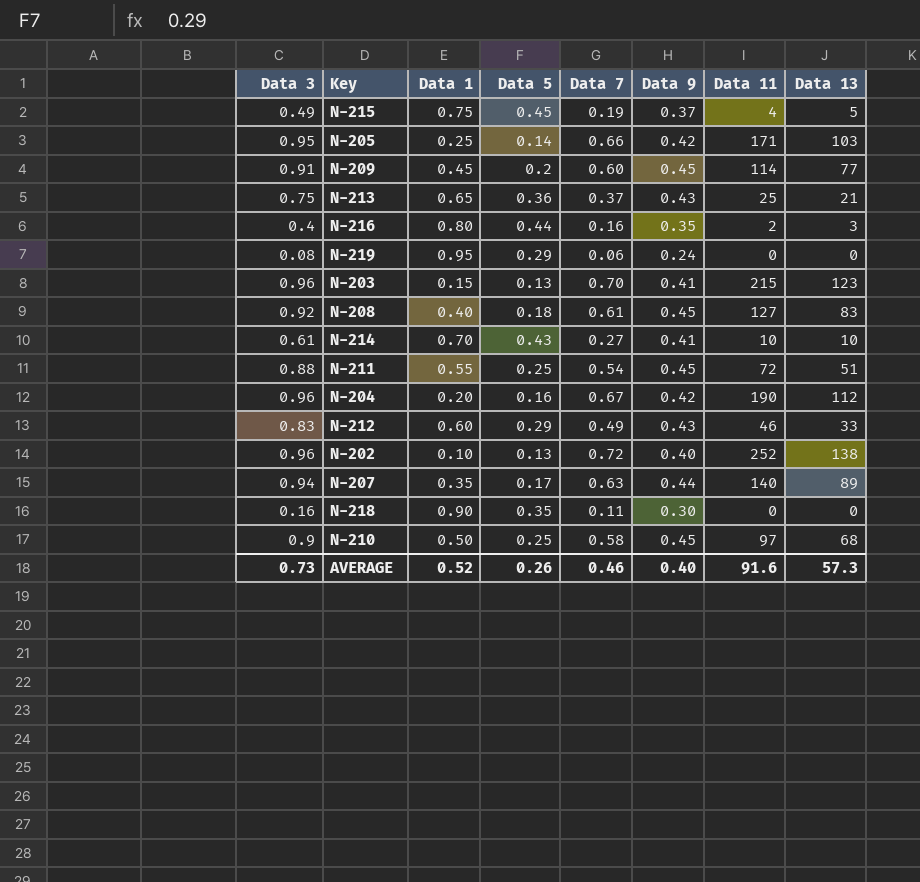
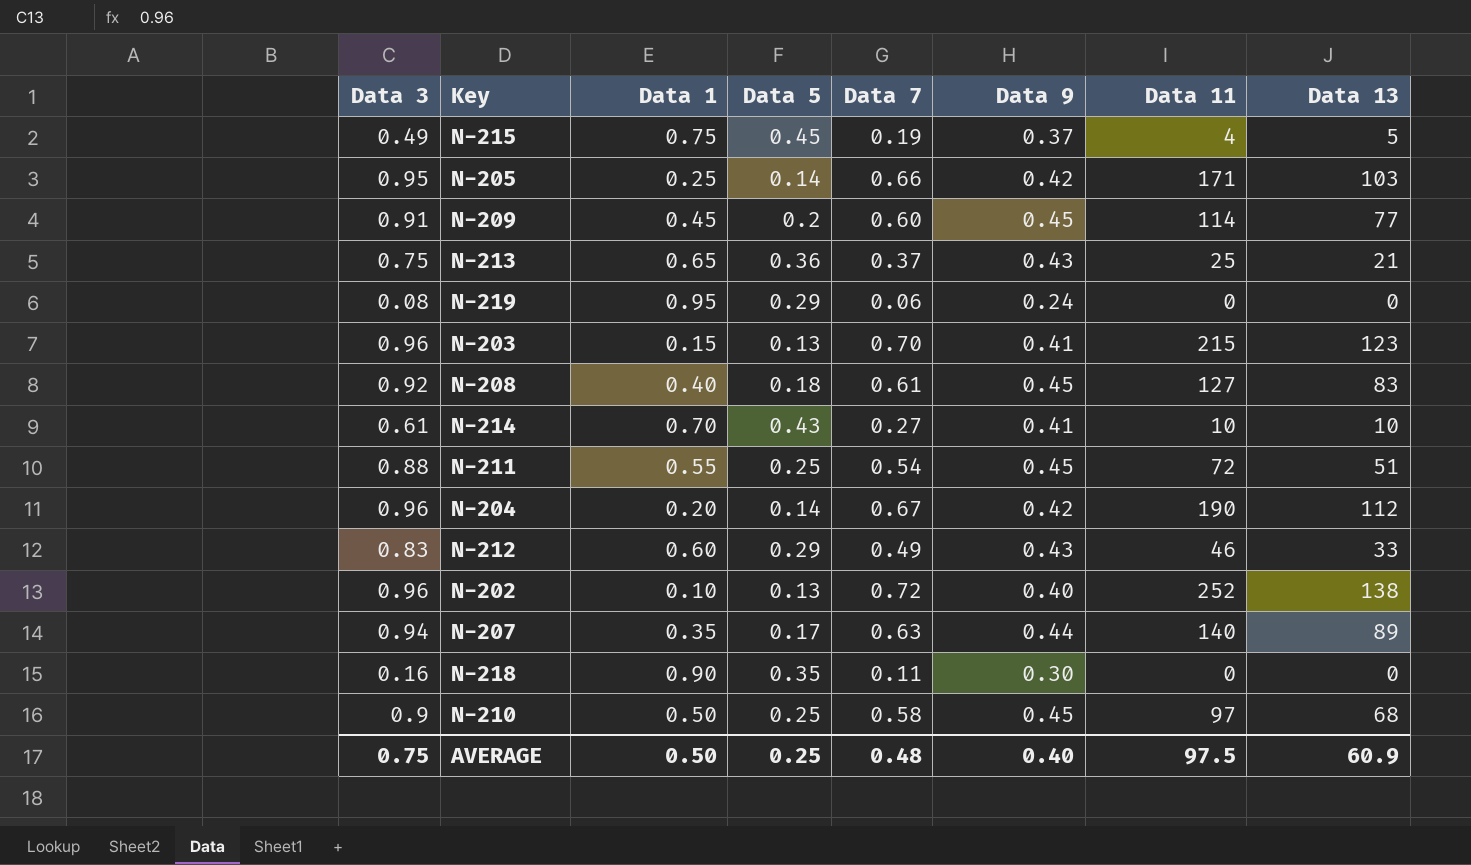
row N-216: 0.4 | 0.80 | 0.44 | 0.16 | 0.35 | 2 | 3 -> none
N-204 | Data 5: 0.16 -> 0.14
AVERAGE | Data 3: 0.73 -> 0.75
AVERAGE | Data 1: 0.52 -> 0.50
AVERAGE | Data 5: 0.26 -> 0.25
AVERAGE | Data 7: 0.46 -> 0.48
AVERAGE | Data 11: 91.6 -> 97.5
AVERAGE | Data 13: 57.3 -> 60.9

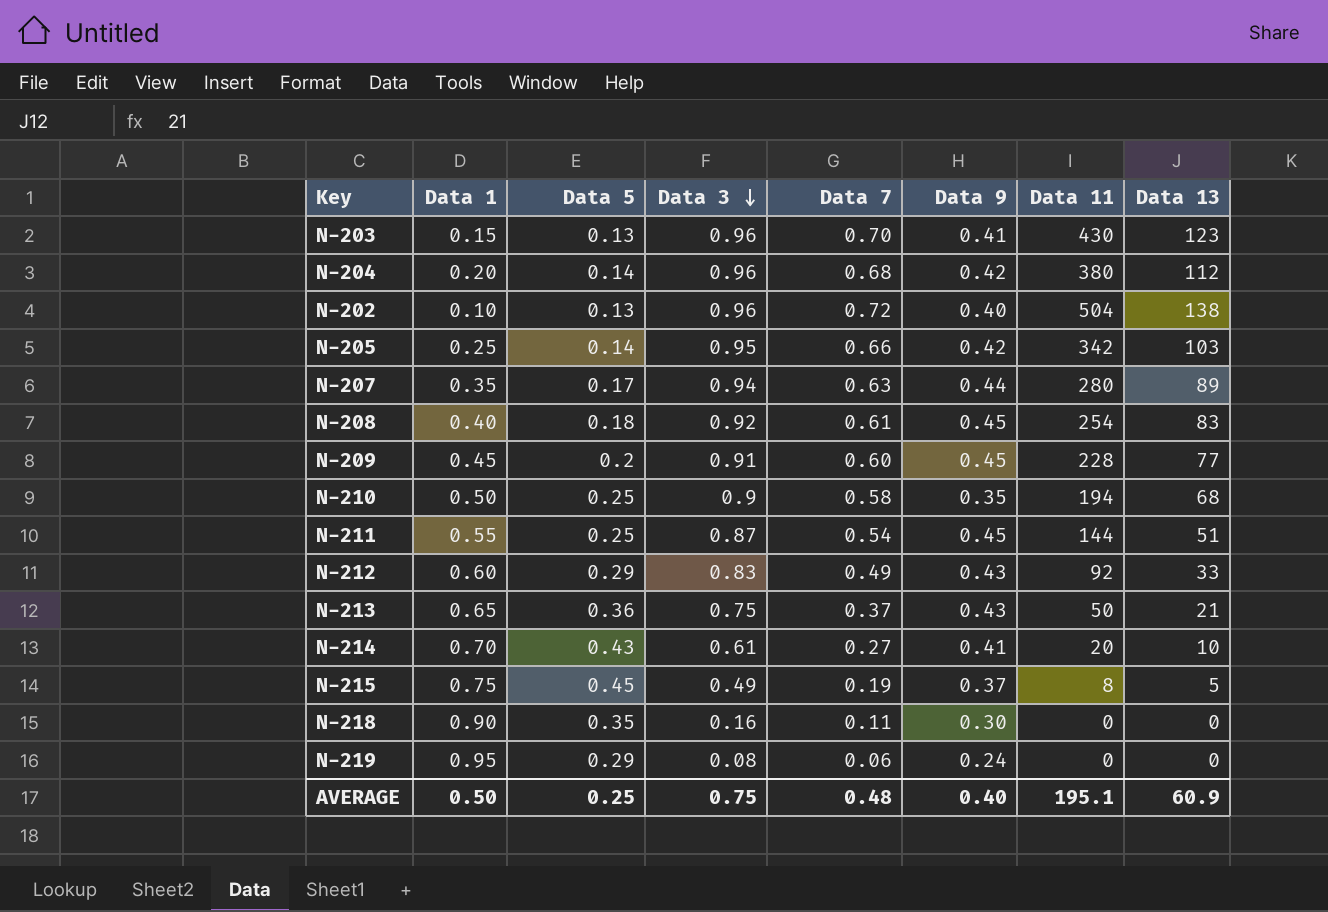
row order: none -> Data 3 descending
column Data 3 | position: 1 -> 4
N-203 | Data 11: 215 -> 430
N-204 | Data 7: 0.67 -> 0.68
N-204 | Data 11: 190 -> 380
N-202 | Data 11: 252 -> 504
N-205 | Data 11: 171 -> 342
N-207 | Data 11: 140 -> 280
N-208 | Data 11: 127 -> 254
N-209 | Data 11: 114 -> 228
N-210 | Data 9: 0.45 -> 0.35
N-210 | Data 11: 97 -> 194
N-211 | Data 3: 0.88 -> 0.87
N-211 | Data 11: 72 -> 144
N-212 | Data 11: 46 -> 92
N-213 | Data 11: 25 -> 50
N-214 | Data 11: 10 -> 20
N-215 | Data 11: 4 -> 8
AVERAGE | Data 11: 97.5 -> 195.1

